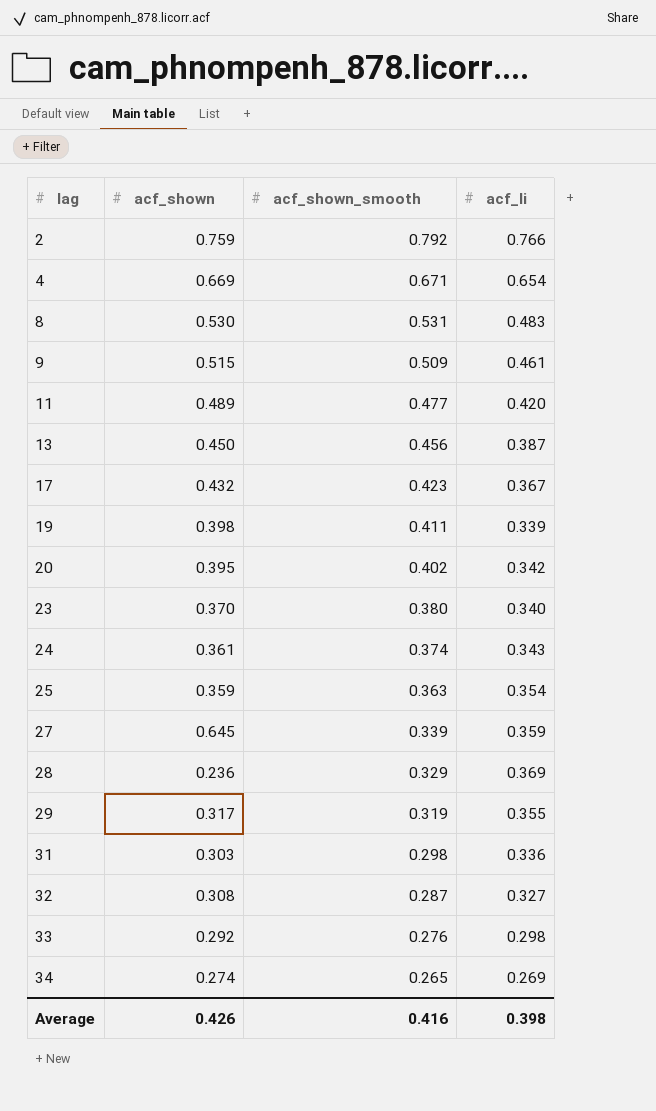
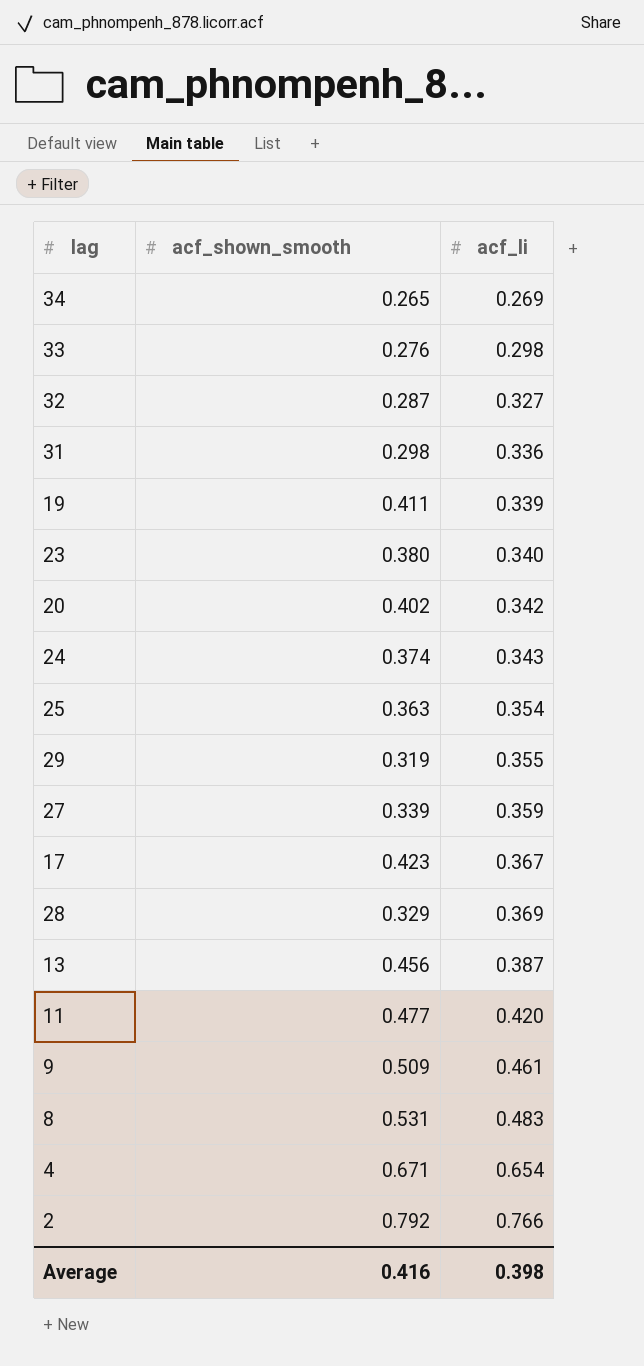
row order: lag ascending -> acf_li ascending
column acf_shown | position: 2 -> none

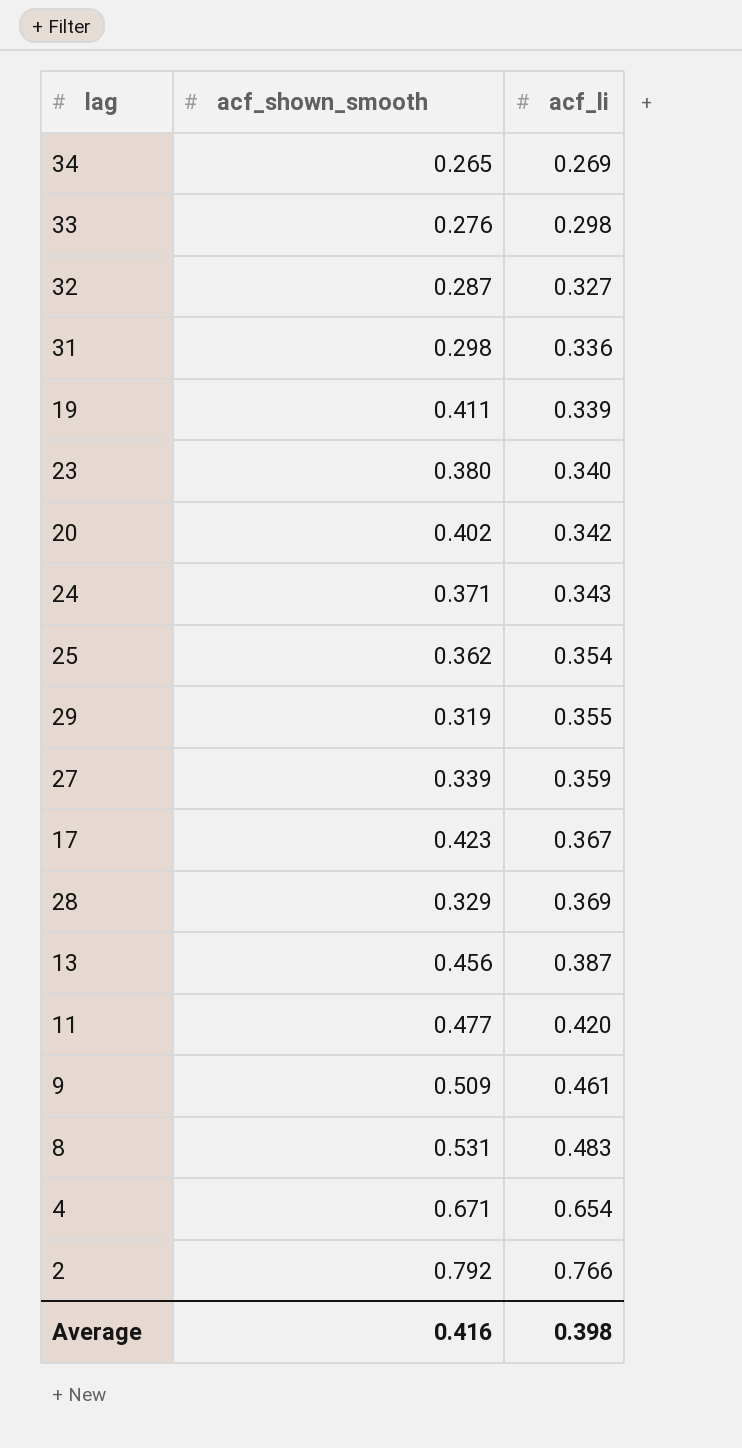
24 | acf_shown_smooth: 0.374 -> 0.371
25 | acf_shown_smooth: 0.363 -> 0.362

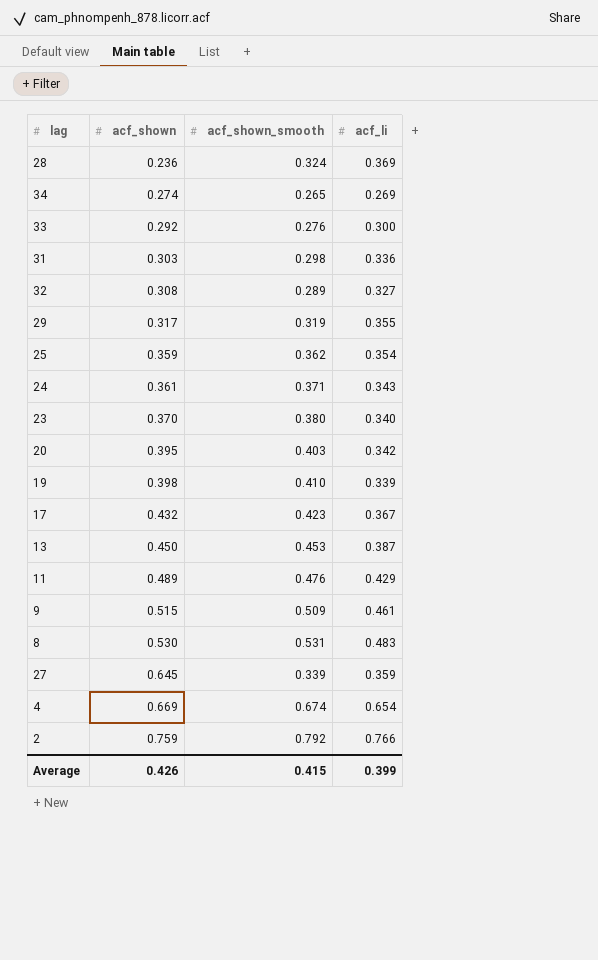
row order: acf_li ascending -> acf_shown ascending
column acf_shown | position: none -> 2
28 | acf_shown_smooth: 0.329 -> 0.324
33 | acf_li: 0.298 -> 0.300
32 | acf_shown_smooth: 0.287 -> 0.289
20 | acf_shown_smooth: 0.402 -> 0.403
19 | acf_shown_smooth: 0.411 -> 0.410
13 | acf_shown_smooth: 0.456 -> 0.453
11 | acf_shown_smooth: 0.477 -> 0.476
11 | acf_li: 0.420 -> 0.429
4 | acf_shown_smooth: 0.671 -> 0.674
Average | acf_shown_smooth: 0.416 -> 0.415
Average | acf_li: 0.398 -> 0.399

